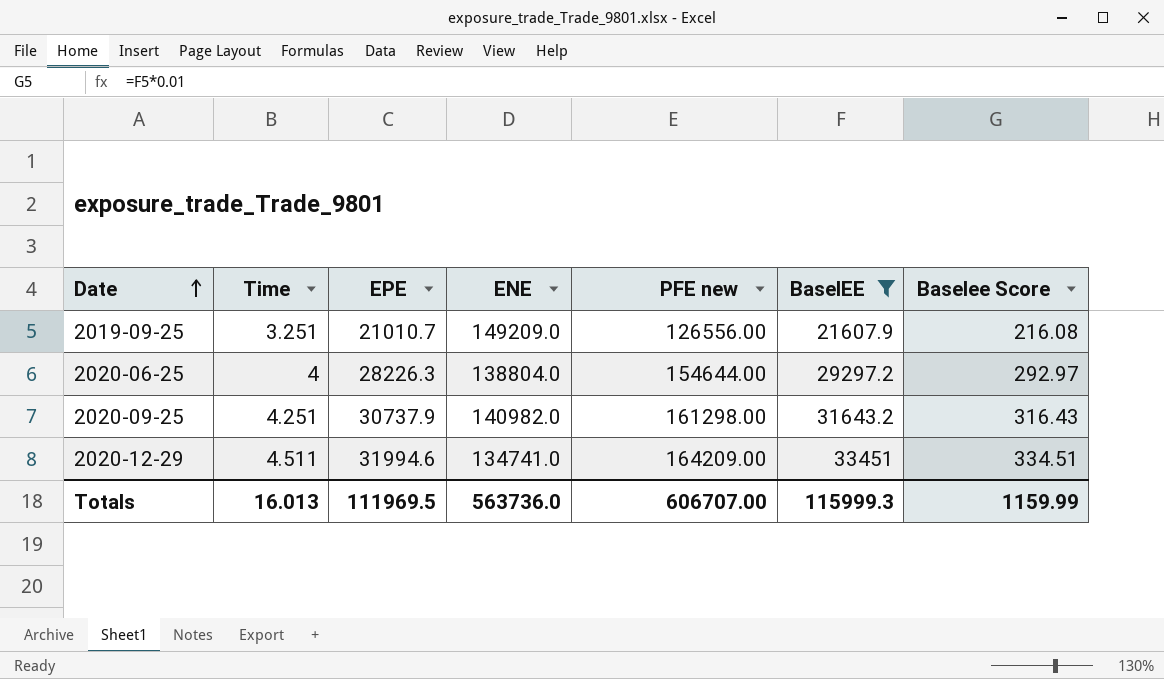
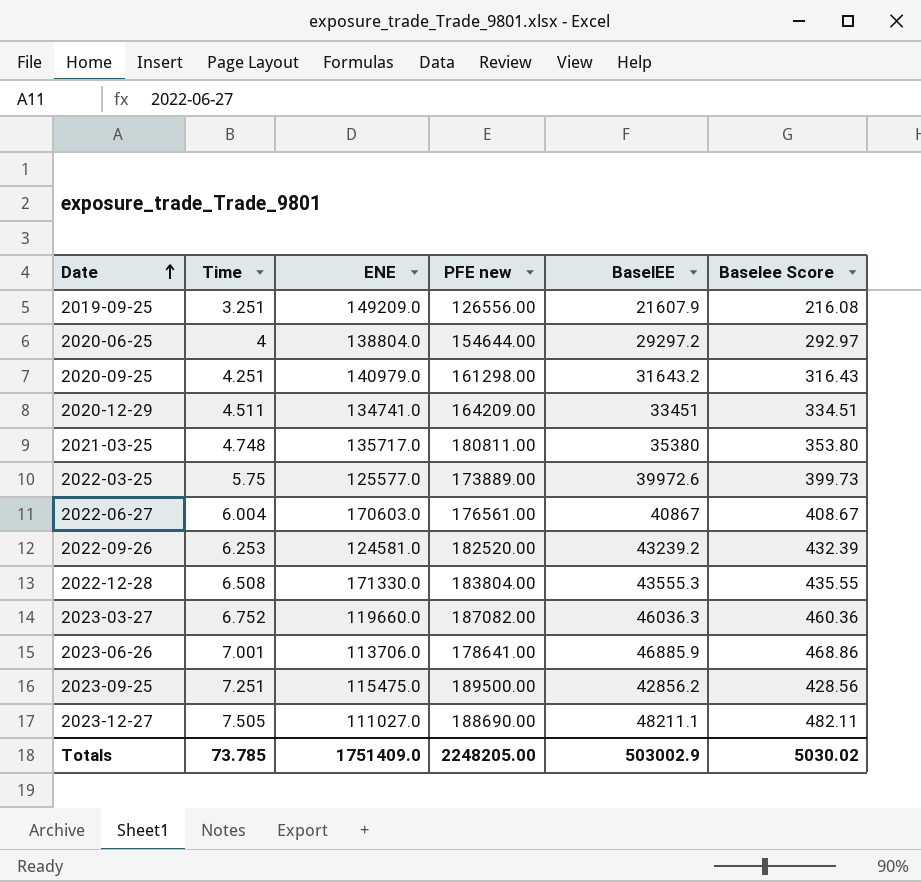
filter: BaselEE <= 33451 -> none
column EPE | position: 3 -> none
2020-09-25 | ENE: 140982.0 -> 140979.0
Totals | Time: 16.013 -> 73.785
Totals | ENE: 563736.0 -> 1751409.0
Totals | PFE new: 606707.00 -> 2248205.00
Totals | BaselEE: 115999.3 -> 503002.9
Totals | Baselee Score: 1159.99 -> 5030.02

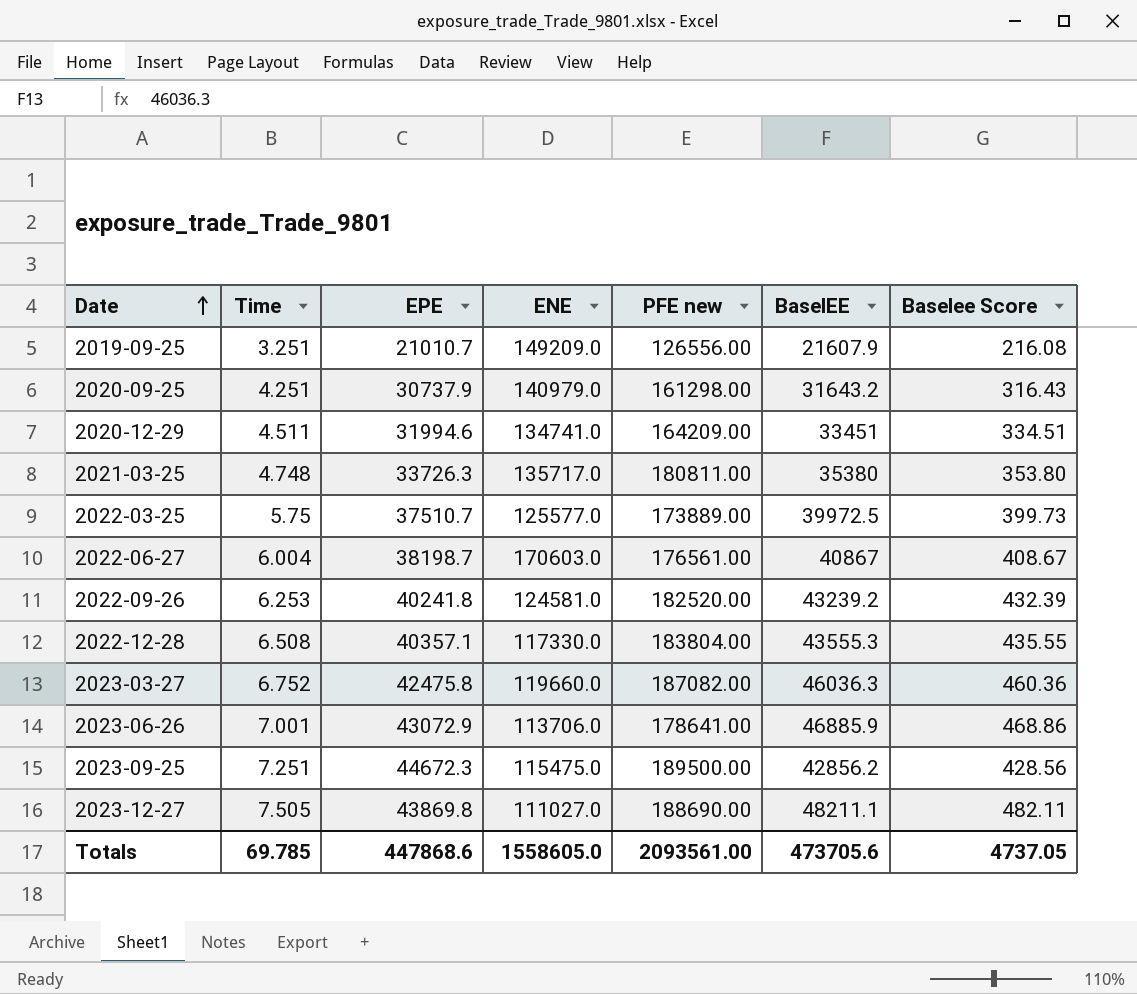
column EPE | position: none -> 3
row 2020-06-25: 4 | 138804.0 | 154644.00 | 29297.2 | 292.97 -> none
2022-03-25 | BaselEE: 39972.6 -> 39972.5
2022-12-28 | ENE: 171330.0 -> 117330.0
Totals | Time: 73.785 -> 69.785
Totals | ENE: 1751409.0 -> 1558605.0
Totals | PFE new: 2248205.00 -> 2093561.00
Totals | BaselEE: 503002.9 -> 473705.6
Totals | Baselee Score: 5030.02 -> 4737.05

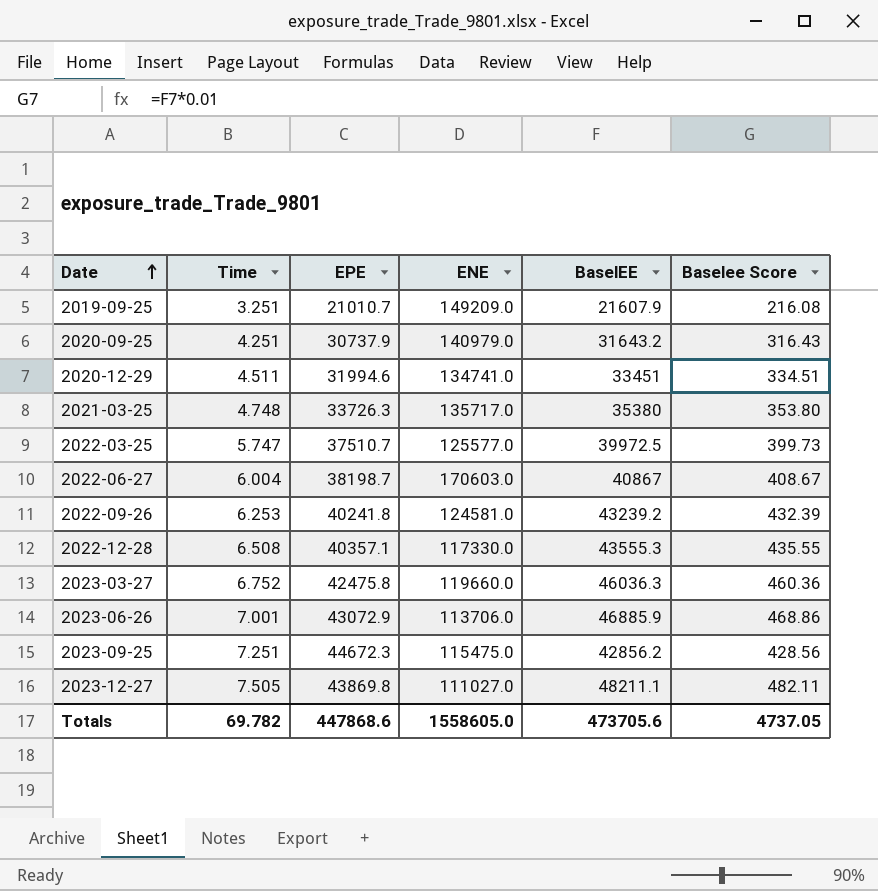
column PFE new | position: 5 -> none
2022-03-25 | Time: 5.75 -> 5.747
Totals | Time: 69.785 -> 69.782

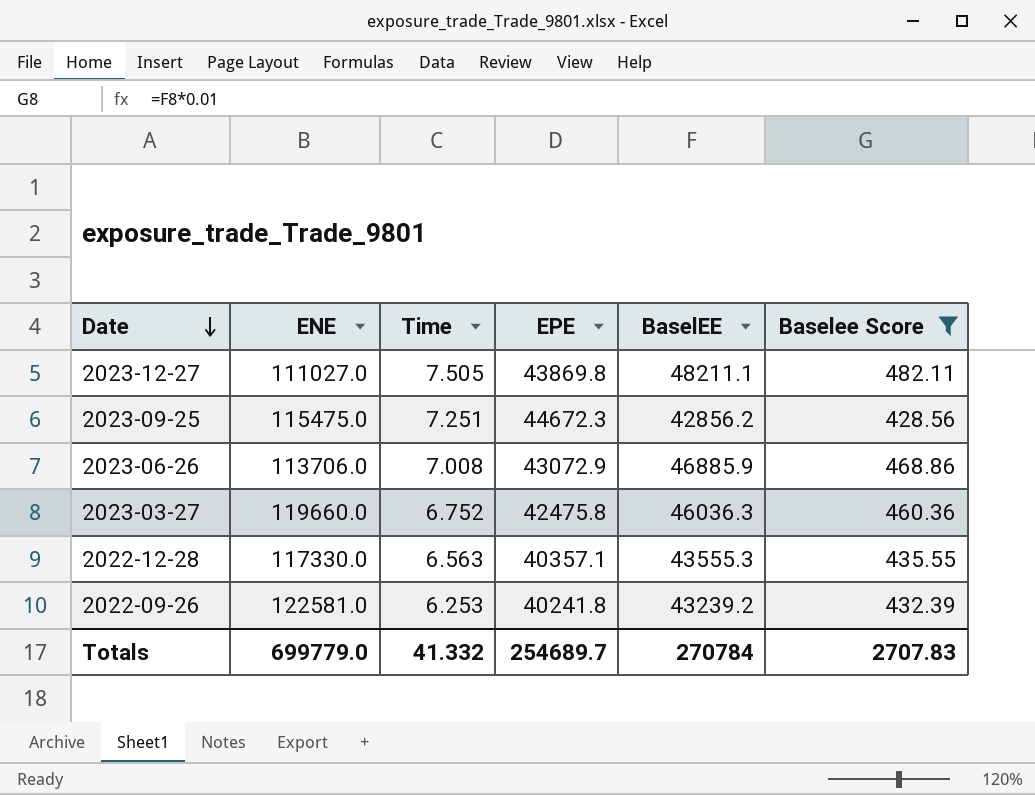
filter: none -> Baselee Score >= 428.56
row order: Date ascending -> Date descending
column ENE | position: 4 -> 2
2023-06-26 | Time: 7.001 -> 7.008
2022-12-28 | Time: 6.508 -> 6.563
2022-09-26 | ENE: 124581.0 -> 122581.0
Totals | ENE: 1558605.0 -> 699779.0
Totals | Time: 69.782 -> 41.332
Totals | EPE: 447868.6 -> 254689.7
Totals | BaselEE: 473705.6 -> 270784
Totals | Baselee Score: 4737.05 -> 2707.83

